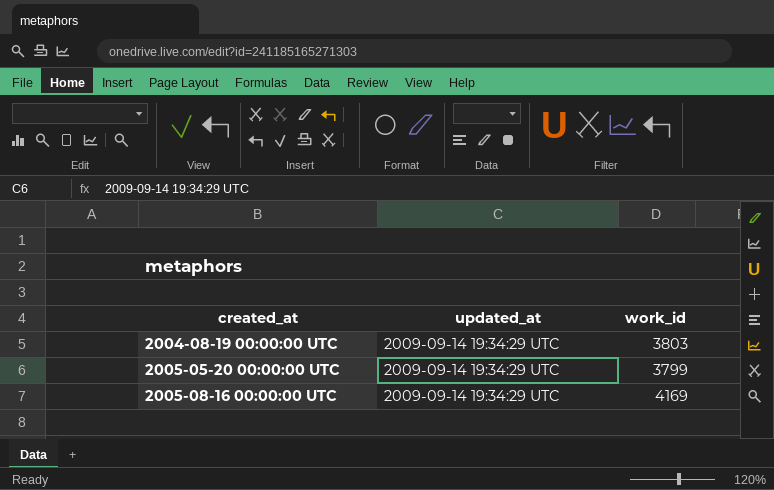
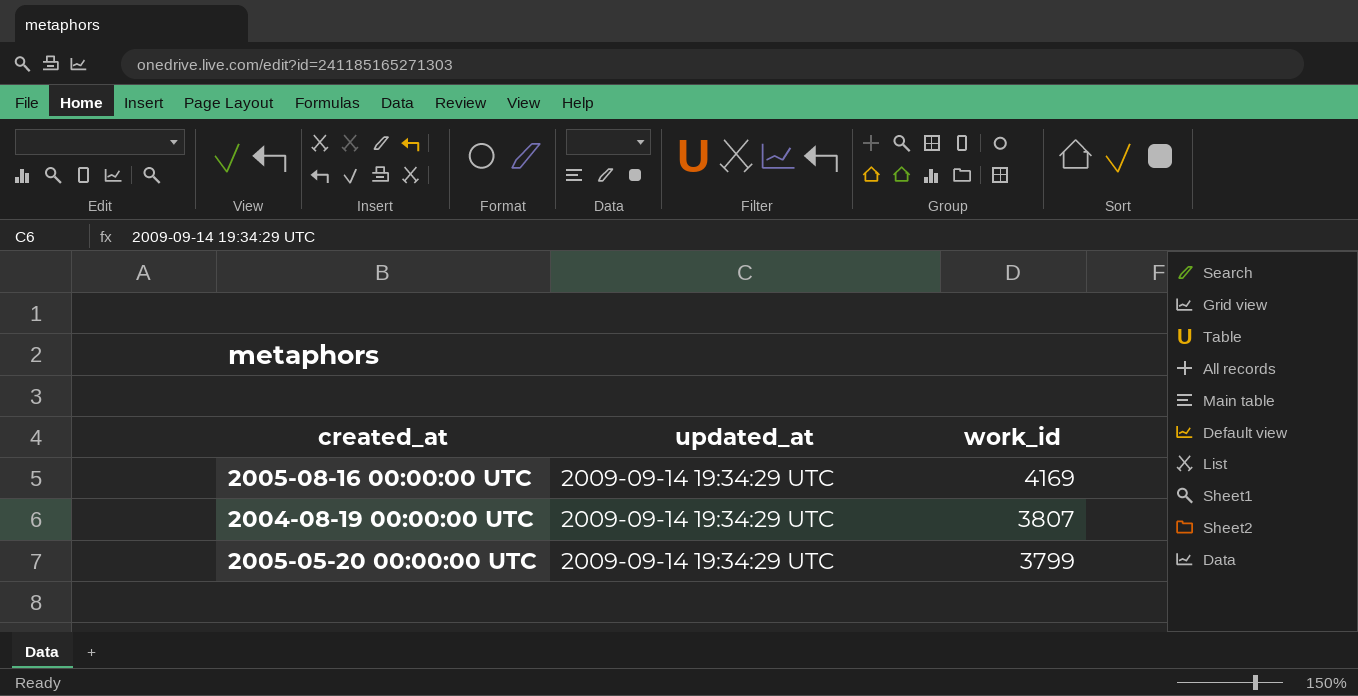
row order: created_at ascending -> work_id descending
2004-08-19 00:00:00 UTC | work_id: 3803 -> 3807

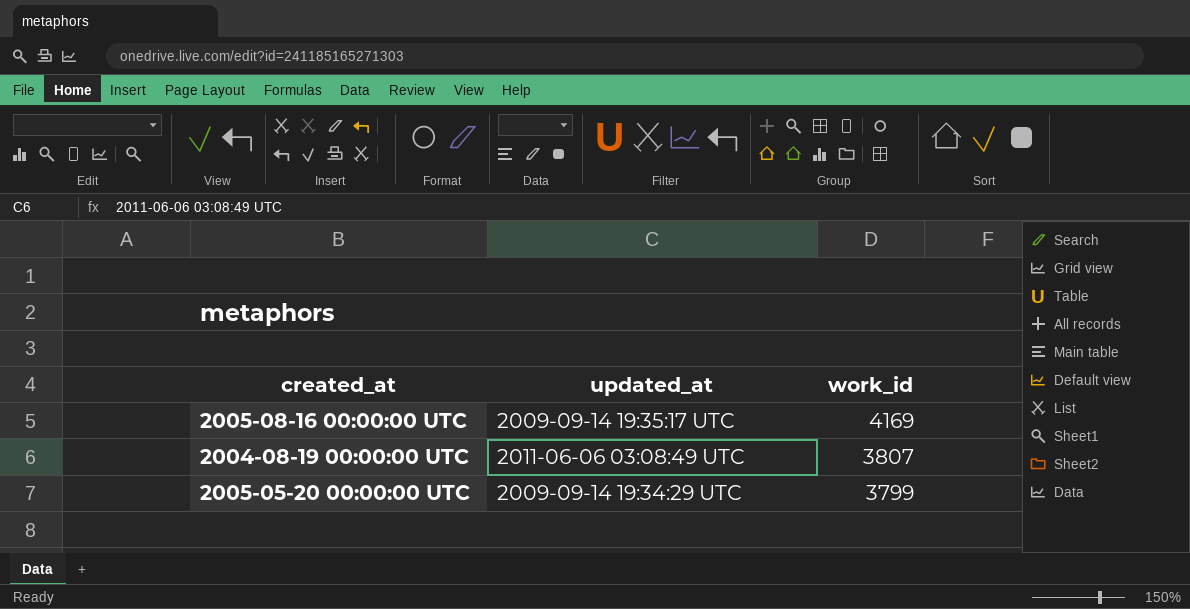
2005-08-16 00:00:00 UTC | updated_at: 2009-09-14 19:34:29 UTC -> 2009-09-14 19:35:17 UTC
2004-08-19 00:00:00 UTC | updated_at: 2009-09-14 19:34:29 UTC -> 2011-06-06 03:08:49 UTC

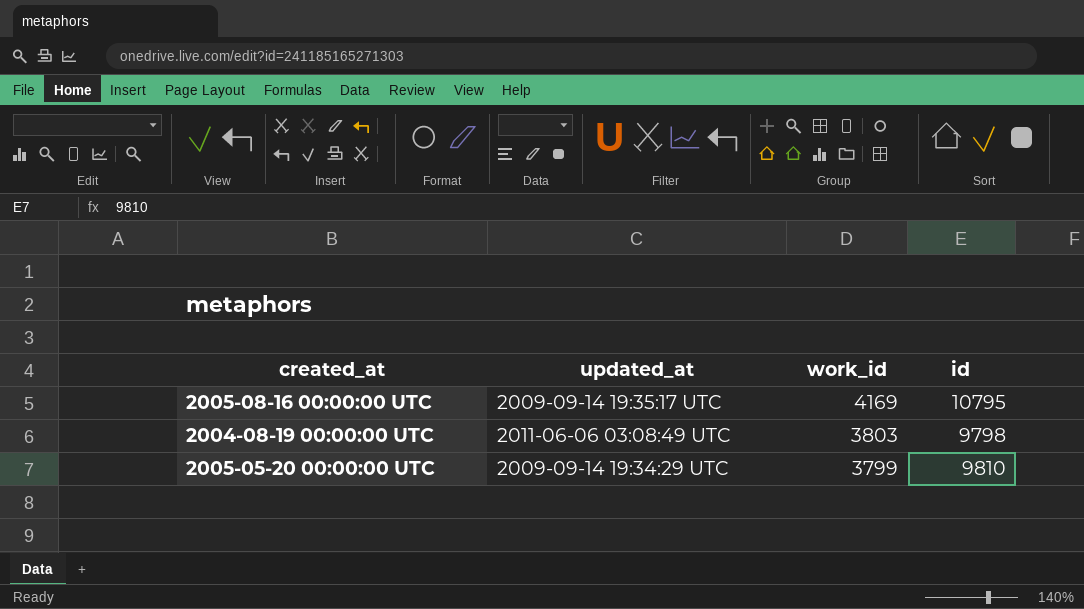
column id | position: none -> 4
2004-08-19 00:00:00 UTC | work_id: 3807 -> 3803

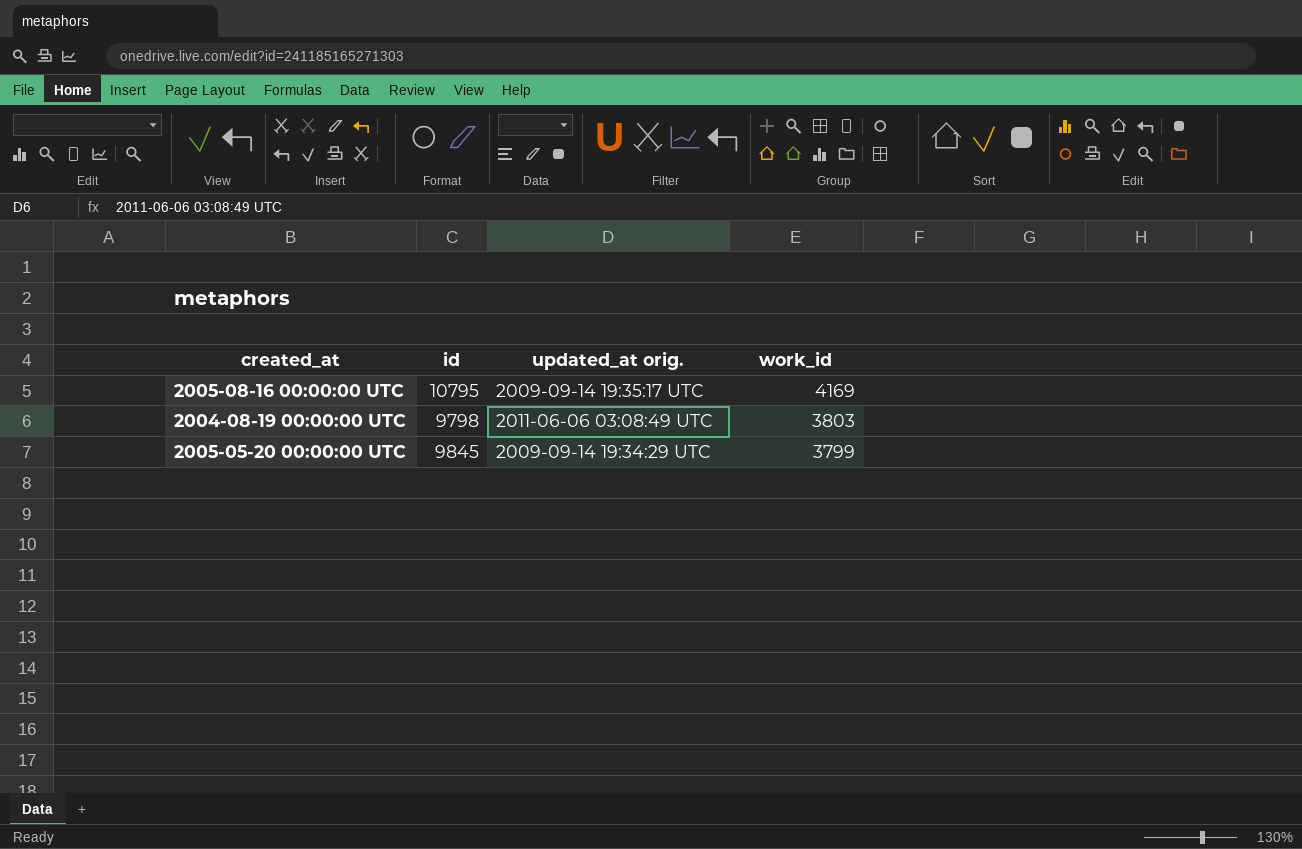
column id | position: 4 -> 2
column name: updated_at -> updated_at orig.
2005-05-20 00:00:00 UTC | id: 9810 -> 9845

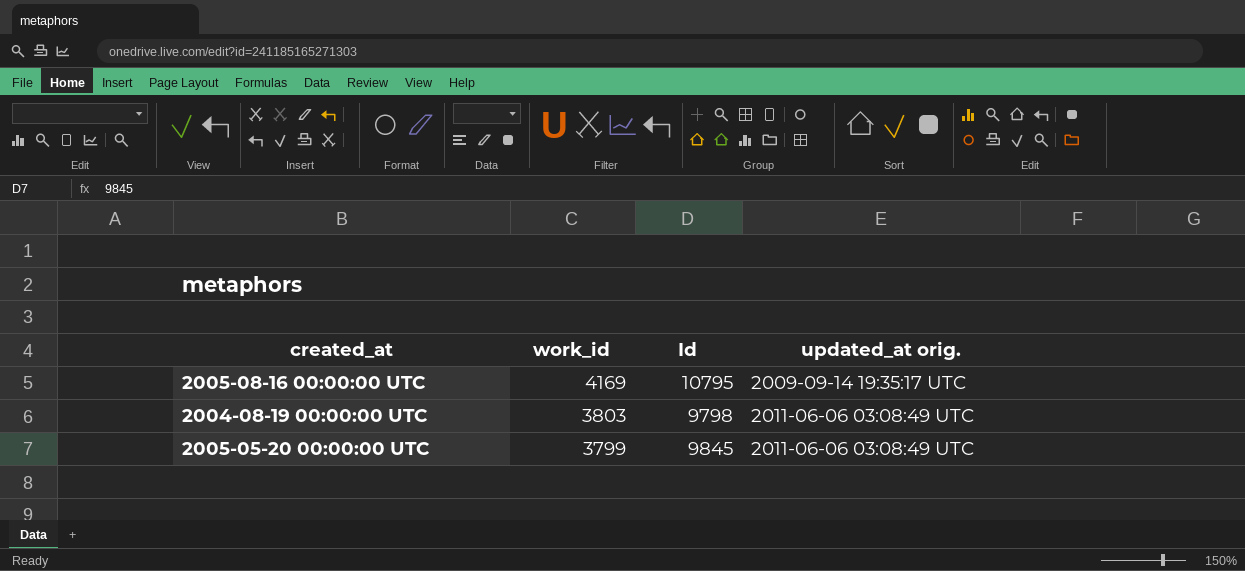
column work_id | position: 4 -> 2
column name: id -> Id
2005-05-20 00:00:00 UTC | updated_at orig.: 2009-09-14 19:34:29 UTC -> 2011-06-06 03:08:49 UTC

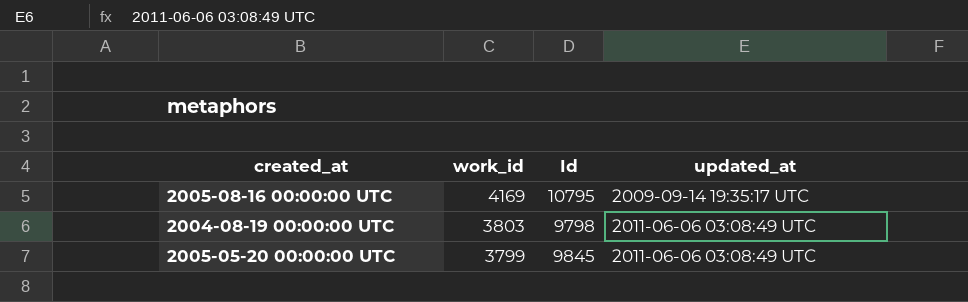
column name: updated_at orig. -> updated_at

